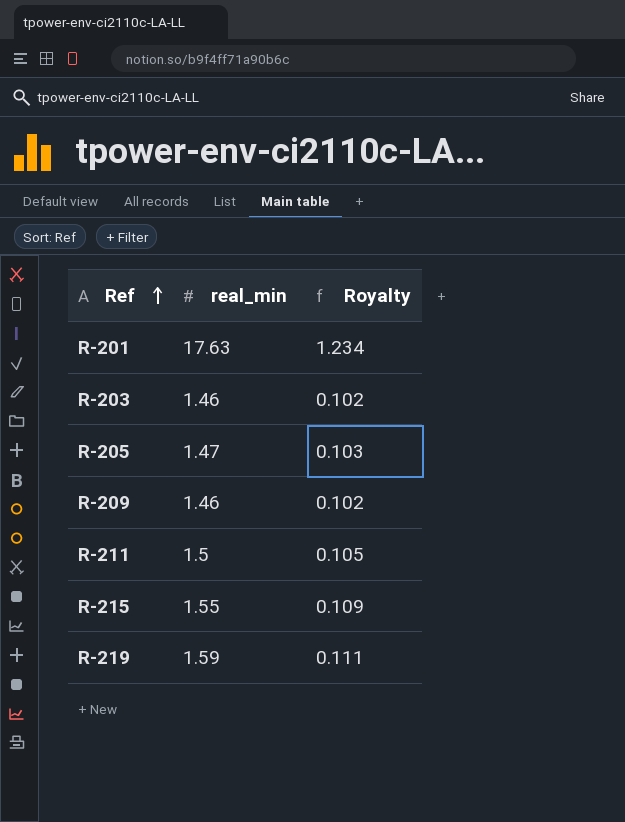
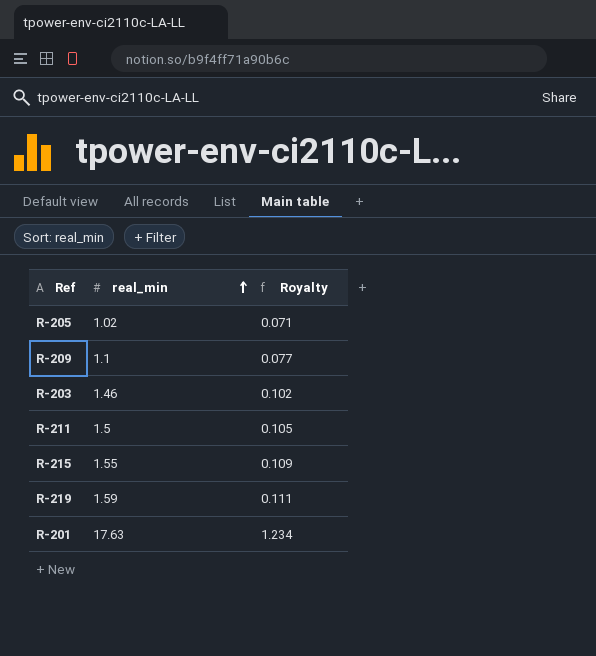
row order: Ref ascending -> real_min ascending
R-205 | real_min: 1.47 -> 1.02
R-205 | Royalty: 0.103 -> 0.071
R-209 | real_min: 1.46 -> 1.1
R-209 | Royalty: 0.102 -> 0.077

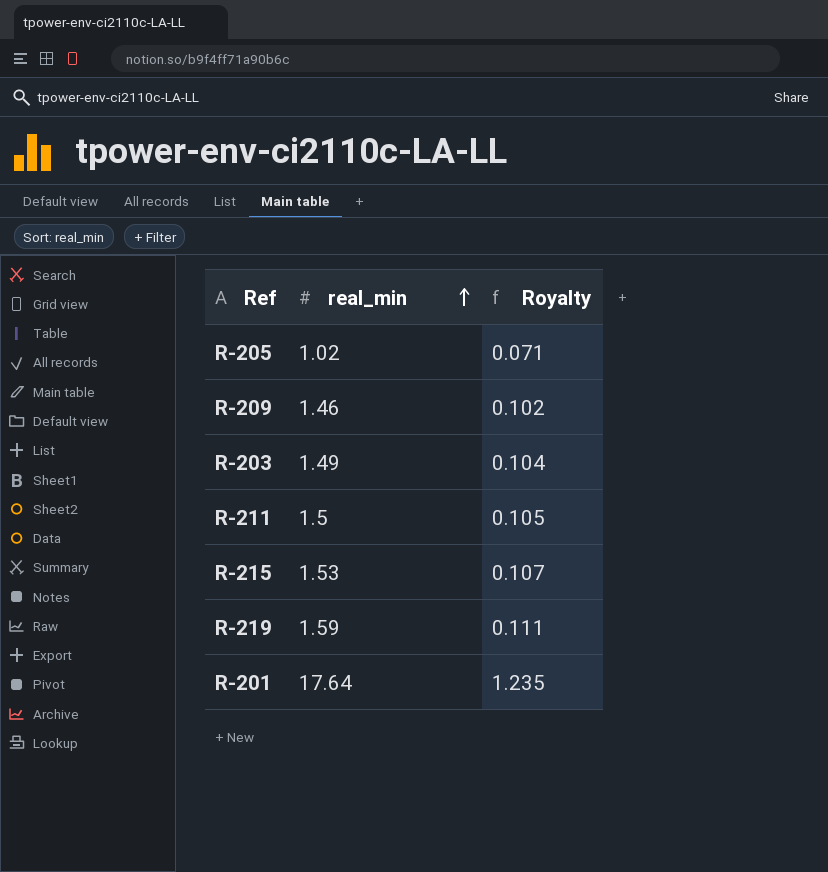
R-209 | real_min: 1.1 -> 1.46
R-209 | Royalty: 0.077 -> 0.102
R-203 | real_min: 1.46 -> 1.49
R-203 | Royalty: 0.102 -> 0.104
R-215 | real_min: 1.55 -> 1.53
R-215 | Royalty: 0.109 -> 0.107
R-201 | real_min: 17.63 -> 17.64
R-201 | Royalty: 1.234 -> 1.235

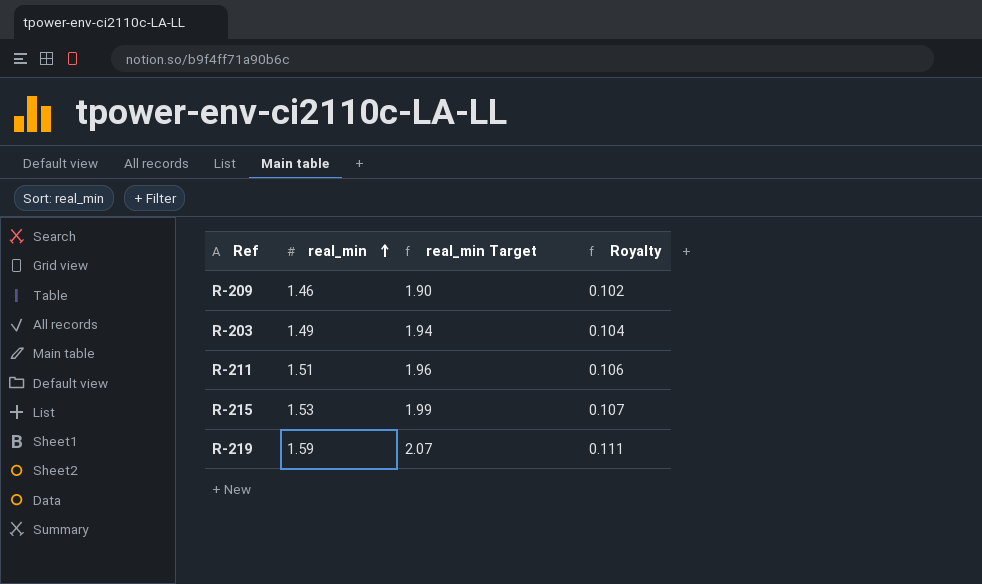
column real_min Target | formula: none -> [real_min] * 1.3
row R-205: 1.02 | 0.071 -> none
row R-201: 17.64 | 1.235 -> none
R-211 | real_min: 1.5 -> 1.51
R-211 | Royalty: 0.105 -> 0.106

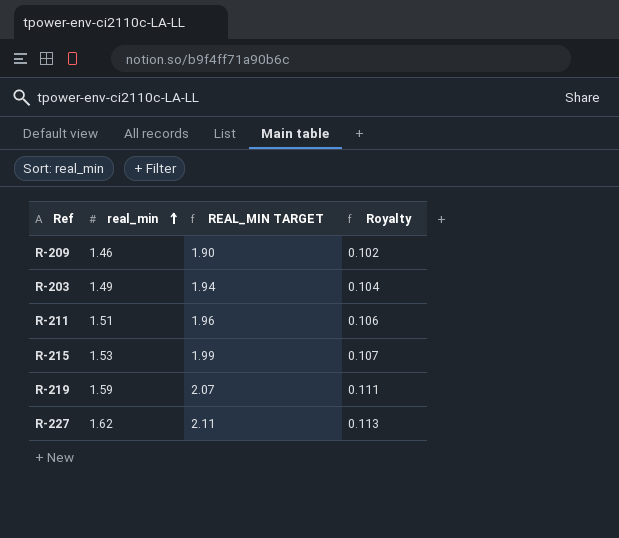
column name: real_min Target -> REAL_MIN TARGET
row R-227: none -> 1.62 | 2.11 | 0.113

